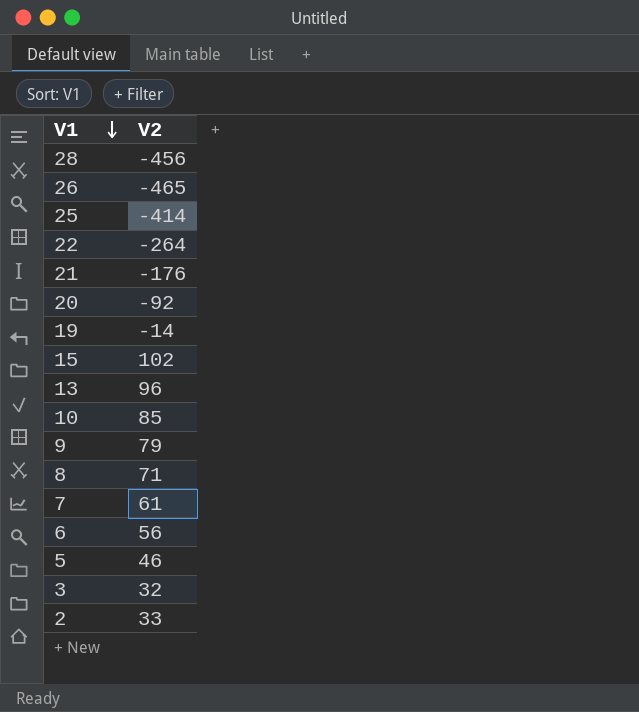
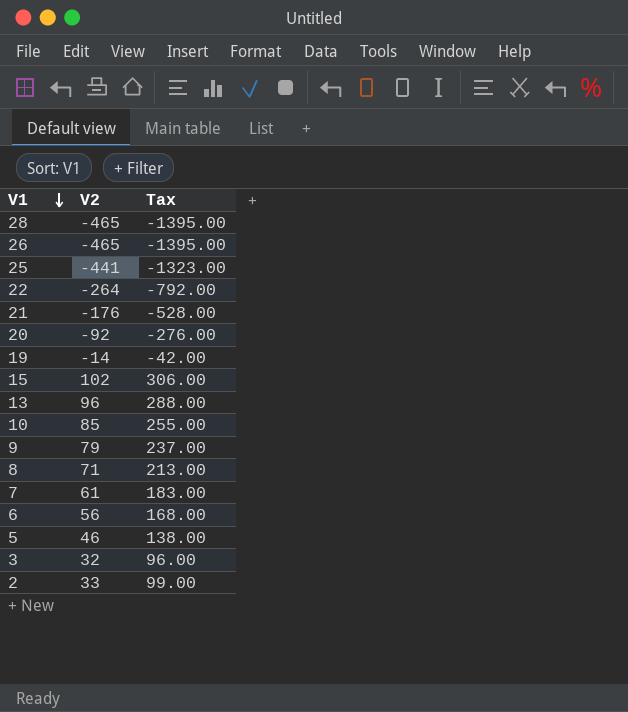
column Tax | formula: none -> [V2] * 3
28 | V2: -456 -> -465
25 | V2: -414 -> -441

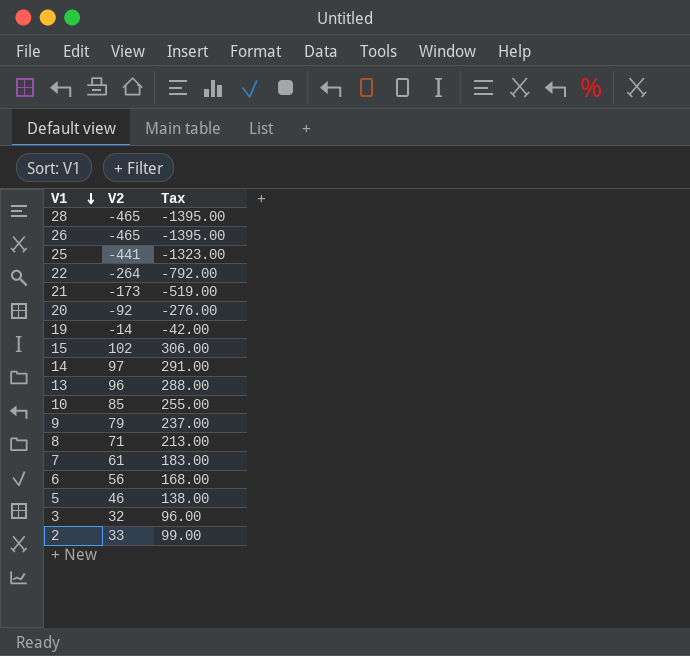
21 | V2: -176 -> -173
21 | Tax: -528.00 -> -519.00
row 14: none -> 97 | 291.00

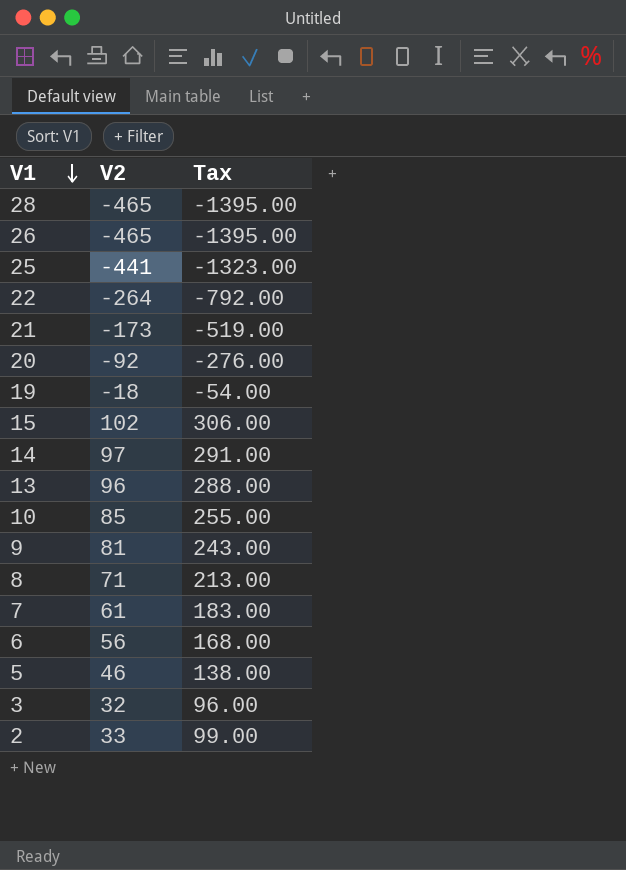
19 | V2: -14 -> -18
19 | Tax: -42.00 -> -54.00
9 | V2: 79 -> 81
9 | Tax: 237.00 -> 243.00

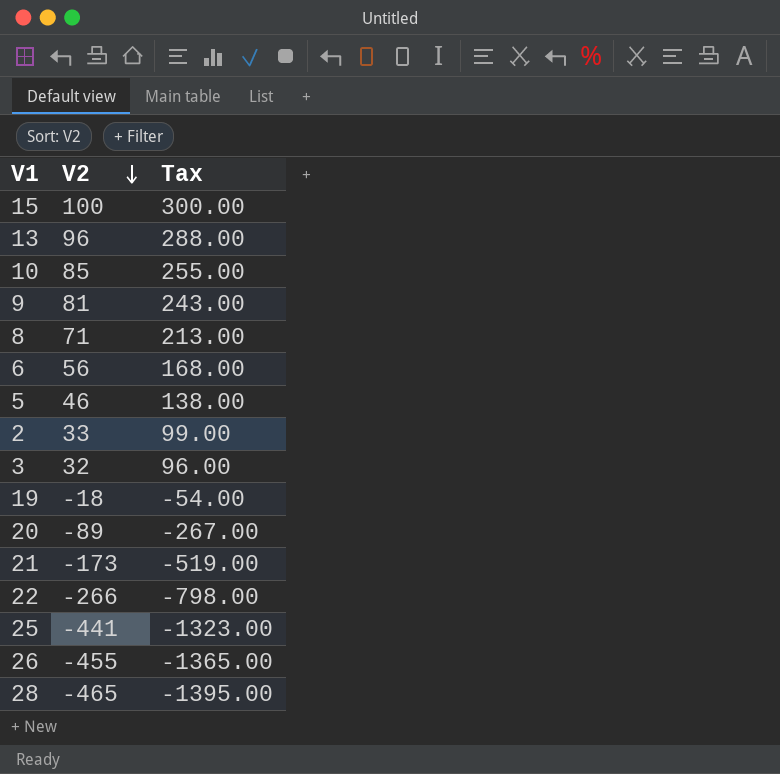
row order: V1 descending -> V2 descending
row 14: 97 | 291.00 -> none
row 7: 61 | 183.00 -> none
15 | V2: 102 -> 100
15 | Tax: 306.00 -> 300.00
20 | V2: -92 -> -89
20 | Tax: -276.00 -> -267.00
22 | V2: -264 -> -266
22 | Tax: -792.00 -> -798.00
26 | V2: -465 -> -455
26 | Tax: -1395.00 -> -1365.00

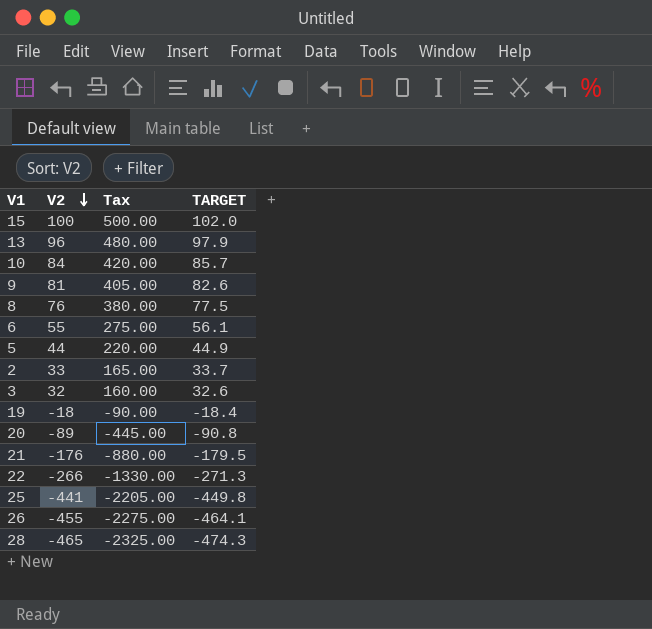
column Tax | formula: [V2] * 3 -> [V2] * 5
column TARGET | formula: none -> [V2] * 1.02
10 | V2: 85 -> 84
8 | V2: 71 -> 76
6 | V2: 56 -> 55
5 | V2: 46 -> 44
21 | V2: -173 -> -176

